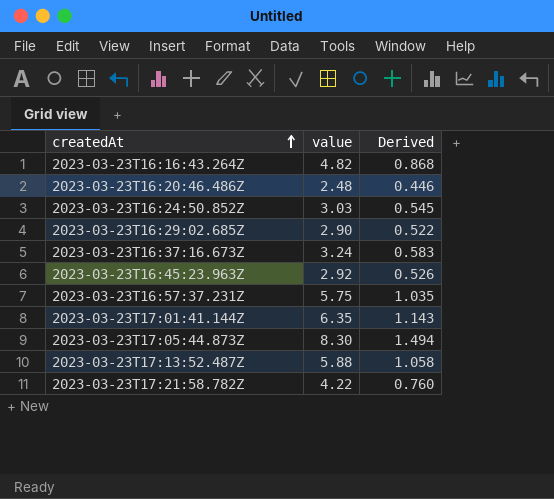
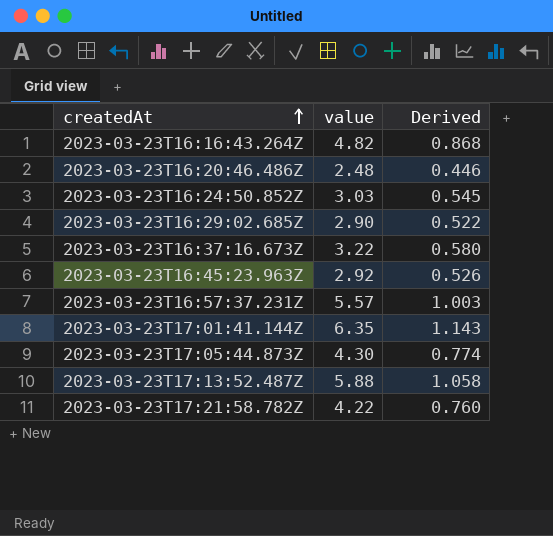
2023-03-23T16:37:16.673Z | value: 3.24 -> 3.22
2023-03-23T16:37:16.673Z | Derived: 0.583 -> 0.580
2023-03-23T16:57:37.231Z | value: 5.75 -> 5.57
2023-03-23T16:57:37.231Z | Derived: 1.035 -> 1.003
2023-03-23T17:05:44.873Z | value: 8.30 -> 4.30
2023-03-23T17:05:44.873Z | Derived: 1.494 -> 0.774

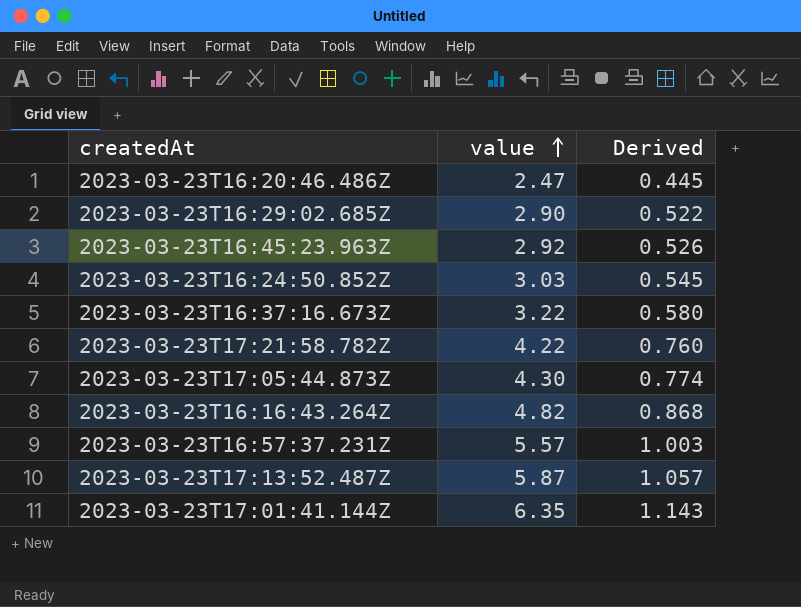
row order: createdAt ascending -> value ascending
2023-03-23T16:20:46.486Z | value: 2.48 -> 2.47
2023-03-23T16:20:46.486Z | Derived: 0.446 -> 0.445
2023-03-23T17:13:52.487Z | value: 5.88 -> 5.87
2023-03-23T17:13:52.487Z | Derived: 1.058 -> 1.057

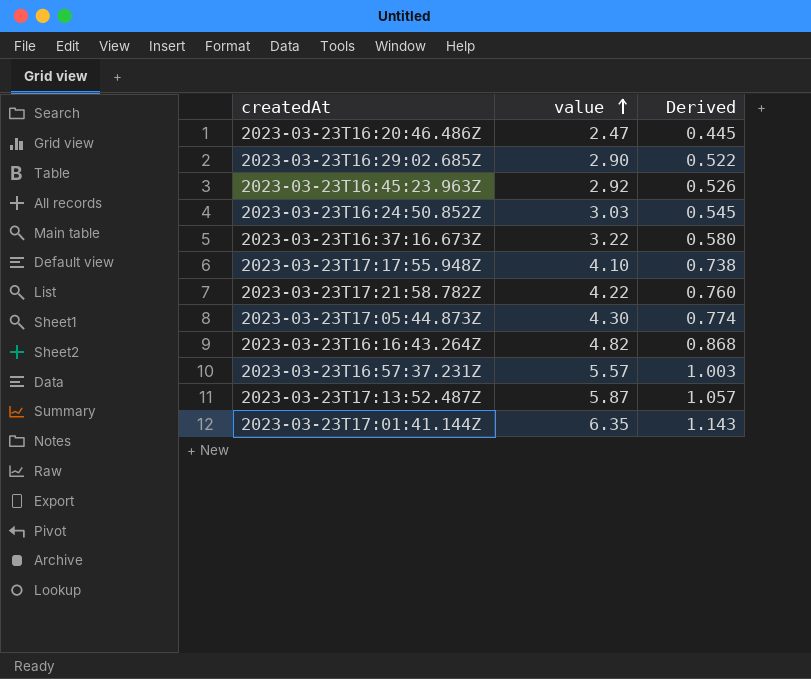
row 2023-03-23T17:17:55.948Z: none -> 4.10 | 0.738

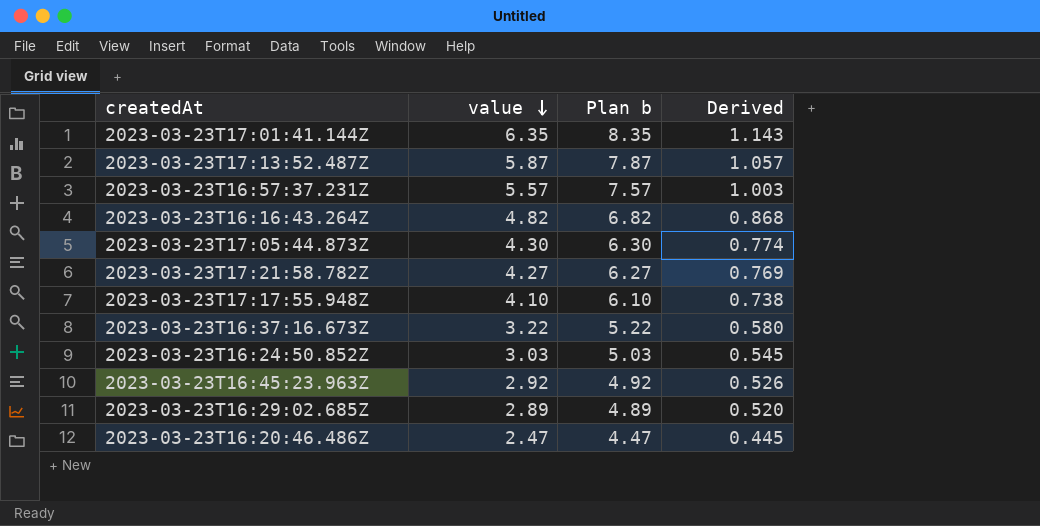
row order: value ascending -> value descending
column Plan b | formula: none -> [value] + 2
2023-03-23T17:21:58.782Z | value: 4.22 -> 4.27
2023-03-23T17:21:58.782Z | Derived: 0.760 -> 0.769
2023-03-23T16:29:02.685Z | value: 2.90 -> 2.89
2023-03-23T16:29:02.685Z | Derived: 0.522 -> 0.520

